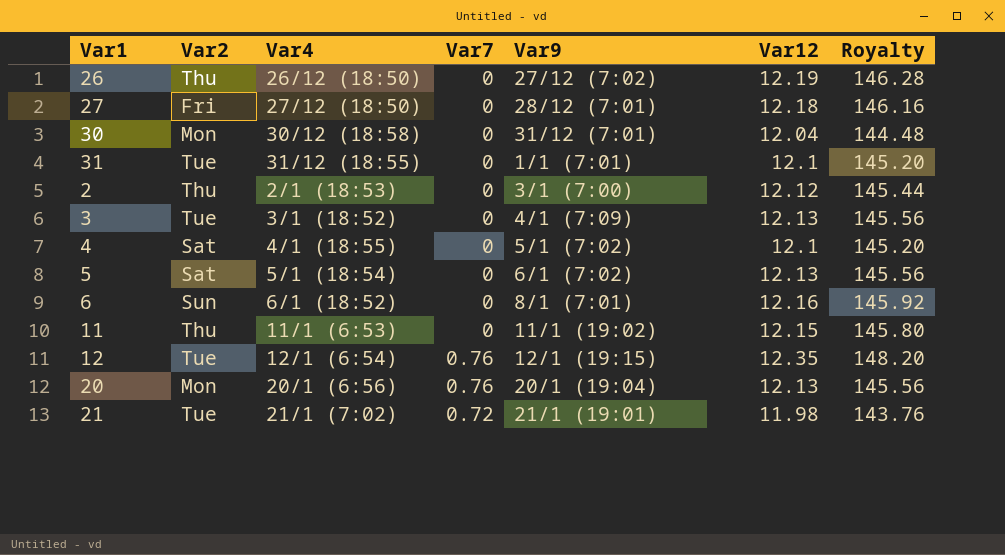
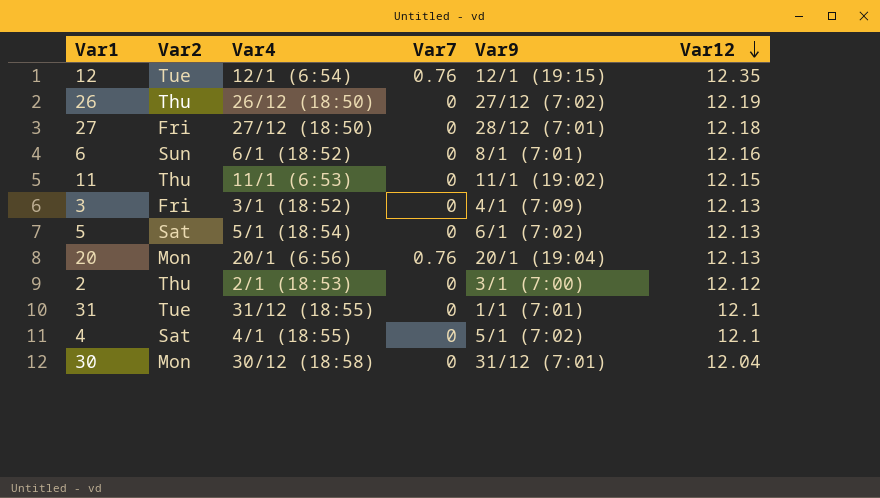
row order: none -> Var12 descending
column Royalty | formula: [Var12] * 12 -> none
row 21: Tue | 21/1 (7:02) | 0.72 | 21/1 (19:01) | 11.98 | 143.76 -> none
3 | Var2: Tue -> Fri

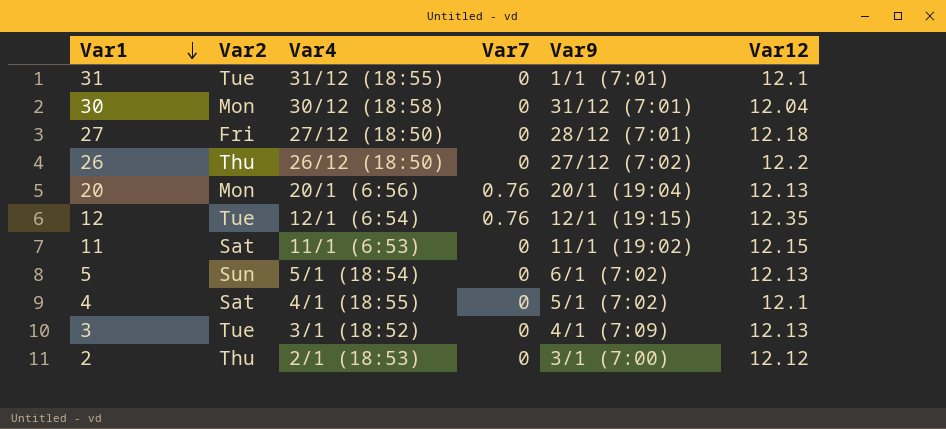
row order: Var12 descending -> Var1 descending
row 6: Sun | 6/1 (18:52) | 0 | 8/1 (7:01) | 12.16 -> none
26 | Var12: 12.19 -> 12.2
11 | Var2: Thu -> Sat
5 | Var2: Sat -> Sun
3 | Var2: Fri -> Tue

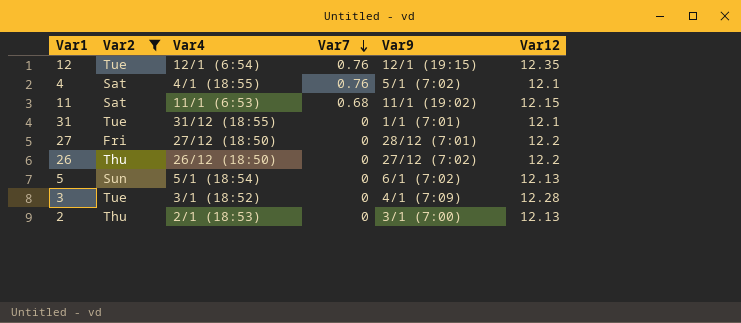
filter: none -> Var2 != Mon
row order: Var1 descending -> Var7 descending
4 | Var7: 0 -> 0.76
11 | Var7: 0 -> 0.68
27 | Var12: 12.18 -> 12.2
3 | Var12: 12.13 -> 12.28
2 | Var12: 12.12 -> 12.13

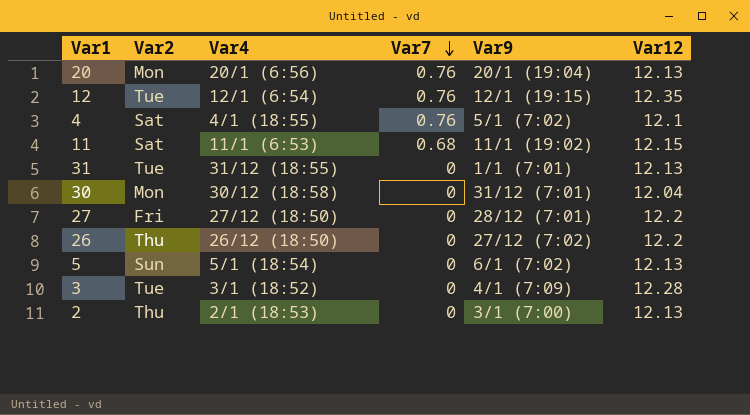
filter: Var2 != Mon -> none
31 | Var12: 12.1 -> 12.13

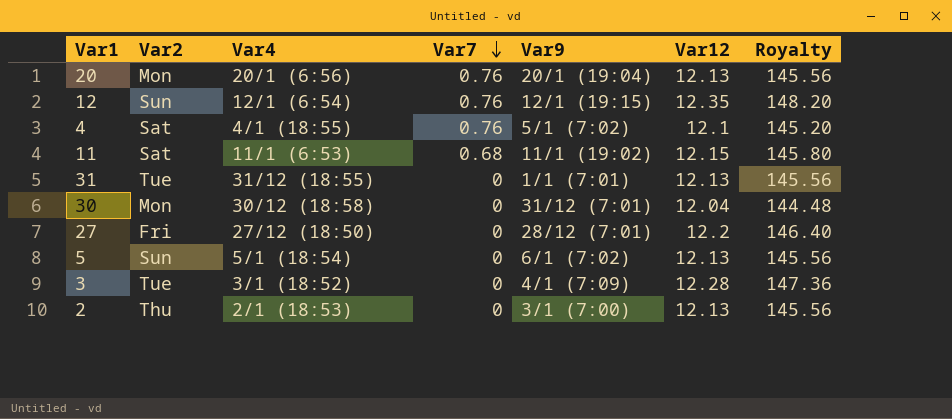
column Royalty | formula: none -> [Var12] * 12
row 26: Thu | 26/12 (18:50) | 0 | 27/12 (7:02) | 12.2 -> none
12 | Var2: Tue -> Sun

